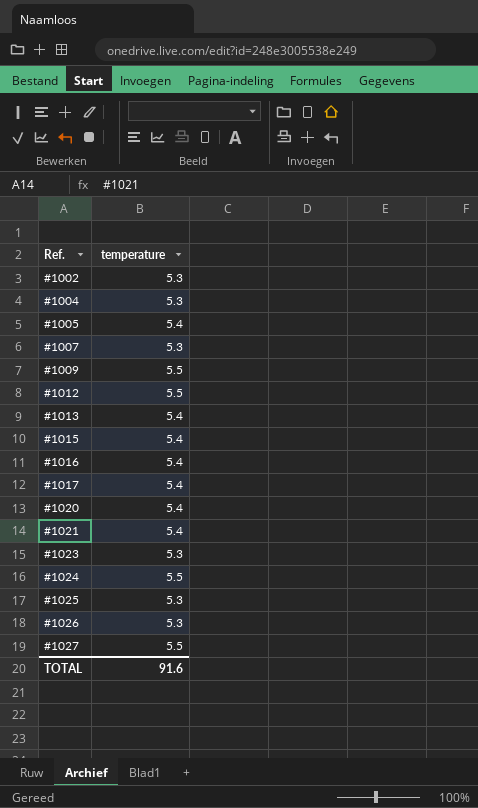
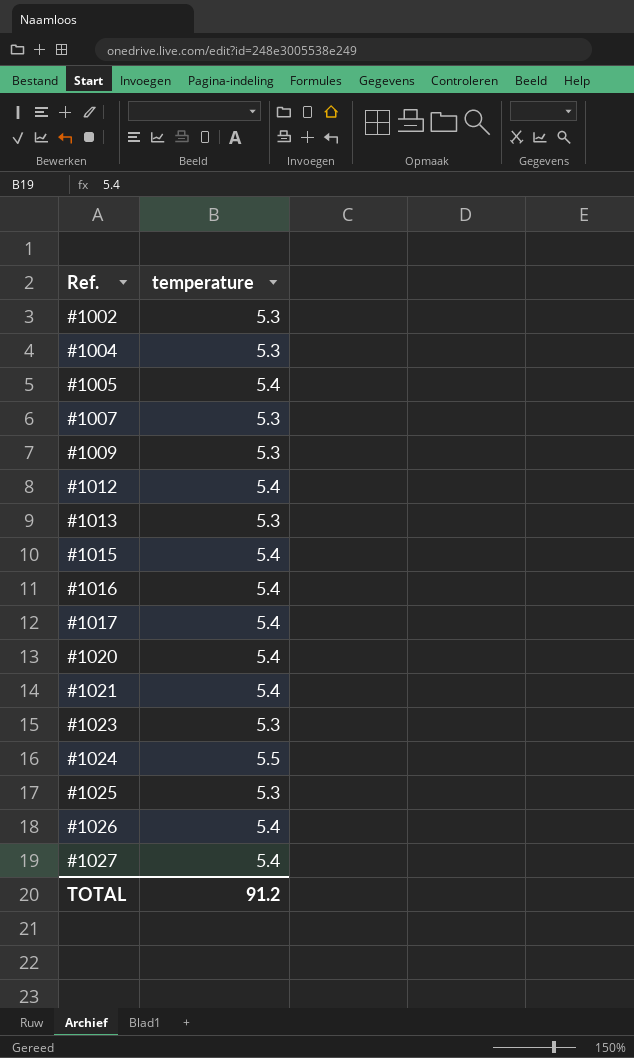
#1009 | temperature: 5.5 -> 5.3
#1012 | temperature: 5.5 -> 5.4
#1013 | temperature: 5.4 -> 5.3
#1026 | temperature: 5.3 -> 5.4
#1027 | temperature: 5.5 -> 5.4
TOTAL | temperature: 91.6 -> 91.2

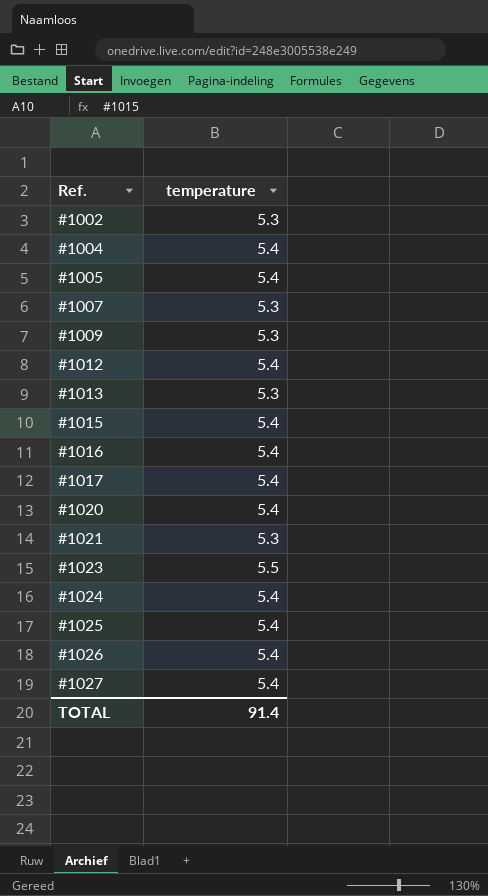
#1004 | temperature: 5.3 -> 5.4
#1021 | temperature: 5.4 -> 5.3
#1023 | temperature: 5.3 -> 5.5
#1024 | temperature: 5.5 -> 5.4
#1025 | temperature: 5.3 -> 5.4
TOTAL | temperature: 91.2 -> 91.4

